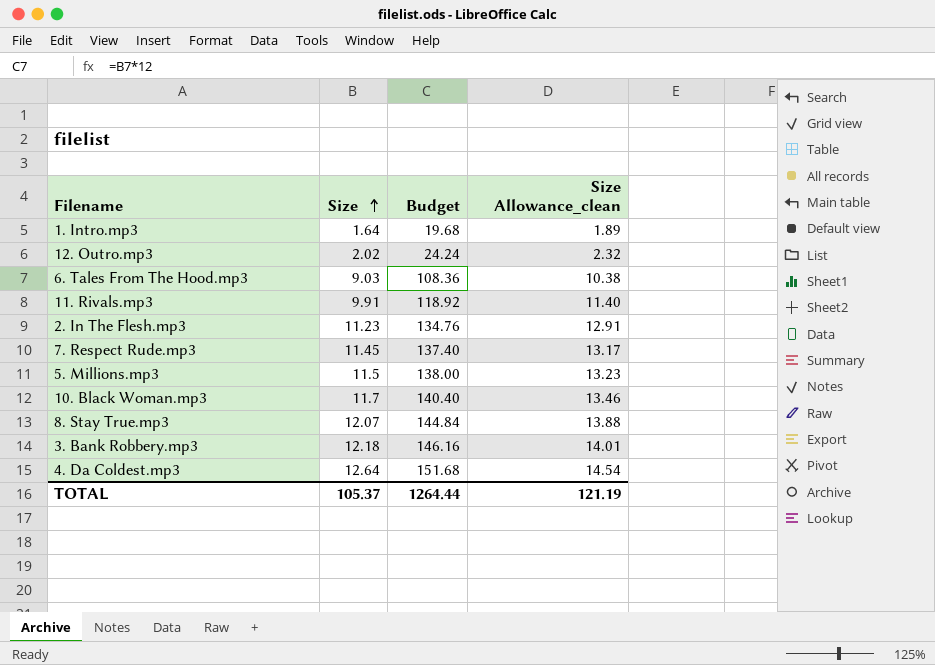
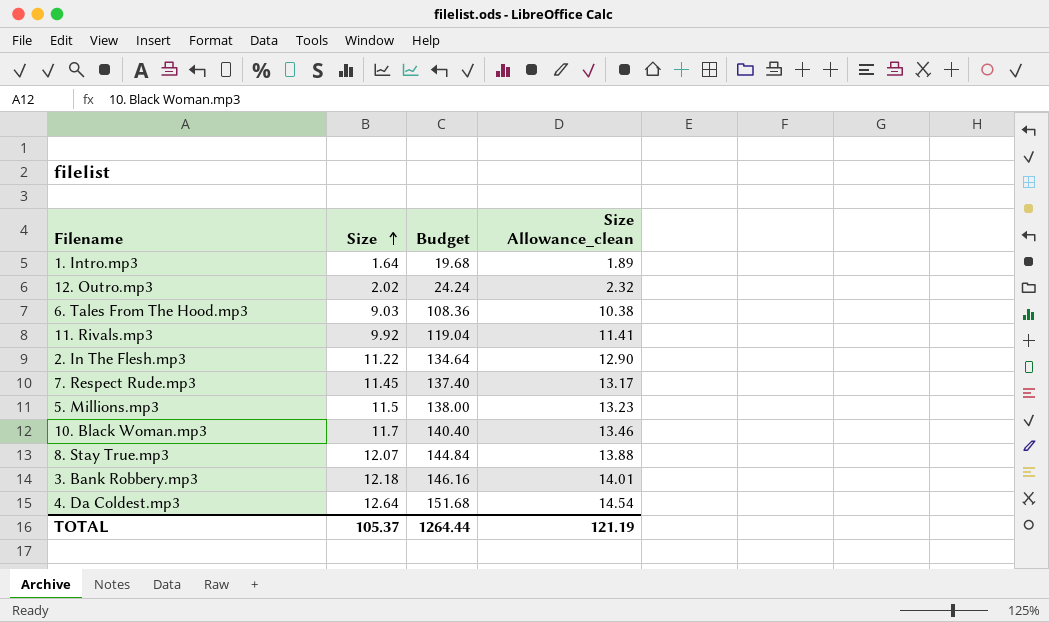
11. Rivals.mp3 | Size: 9.91 -> 9.92
11. Rivals.mp3 | Budget: 118.92 -> 119.04
11. Rivals.mp3 | Size Allowance_clean: 11.40 -> 11.41
2. In The Flesh.mp3 | Size: 11.23 -> 11.22
2. In The Flesh.mp3 | Budget: 134.76 -> 134.64
2. In The Flesh.mp3 | Size Allowance_clean: 12.91 -> 12.90

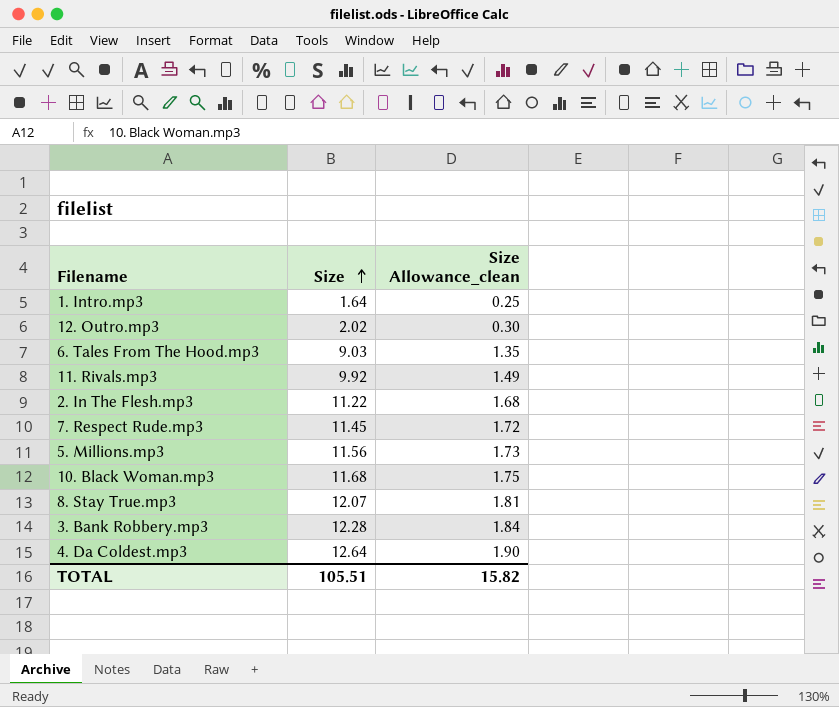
column Budget | formula: [Size] * 12 -> none
column Size Allowance_clean | formula: [Size] * 1.15 -> [Size] * 0.15
5. Millions.mp3 | Size: 11.5 -> 11.56
10. Black Woman.mp3 | Size: 11.7 -> 11.68
3. Bank Robbery.mp3 | Size: 12.18 -> 12.28
TOTAL | Size: 105.37 -> 105.51
TOTAL | Size Allowance_clean: 121.19 -> 15.82

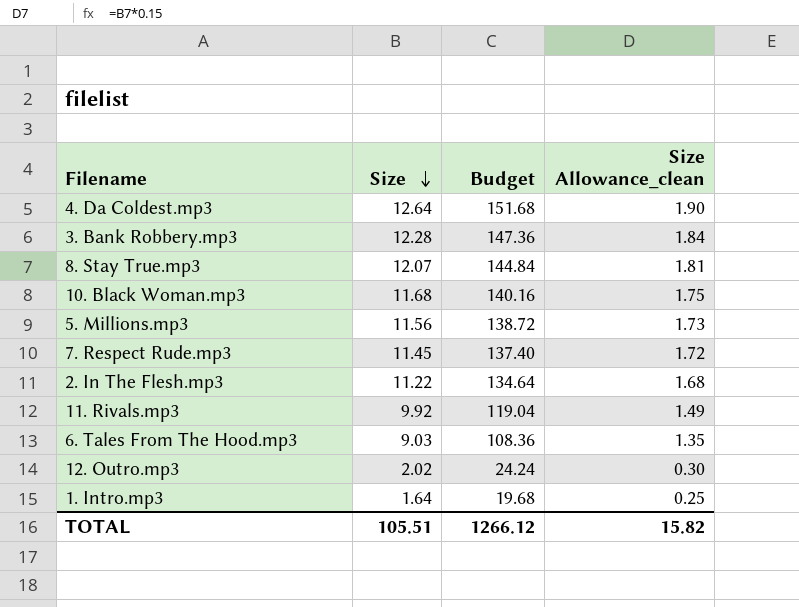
row order: Size ascending -> Size descending
column Budget | formula: none -> [Size] * 12

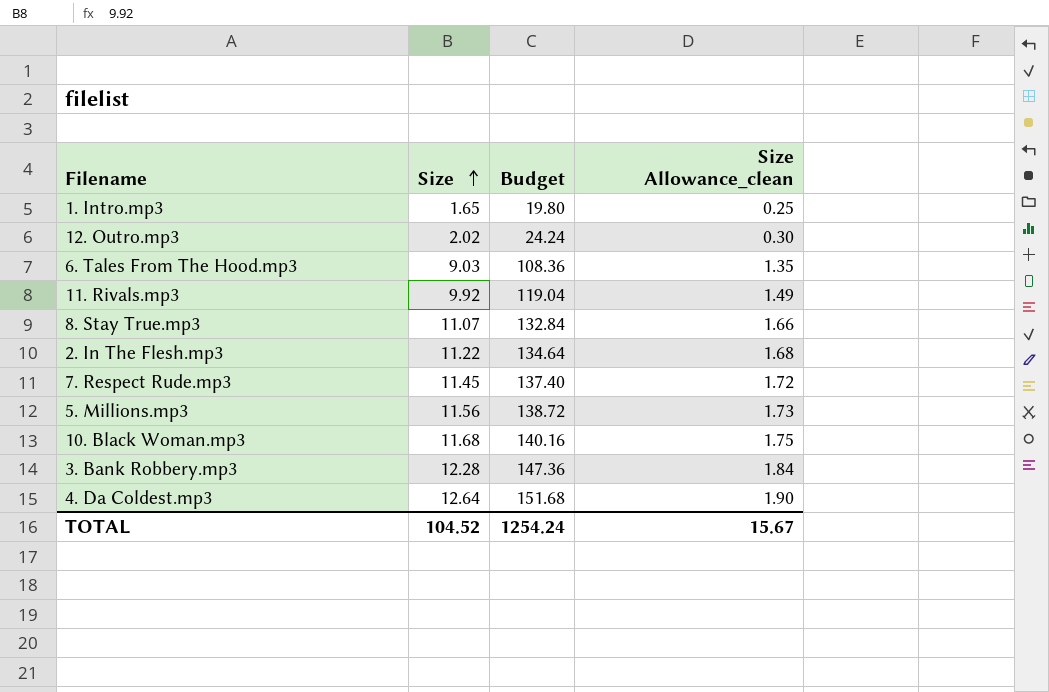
row order: Size descending -> Size ascending
1. Intro.mp3 | Size: 1.64 -> 1.65
1. Intro.mp3 | Budget: 19.68 -> 19.80
8. Stay True.mp3 | Size: 12.07 -> 11.07
8. Stay True.mp3 | Budget: 144.84 -> 132.84
8. Stay True.mp3 | Size Allowance_clean: 1.81 -> 1.66
TOTAL | Size: 105.51 -> 104.52
TOTAL | Budget: 1266.12 -> 1254.24
TOTAL | Size Allowance_clean: 15.82 -> 15.67

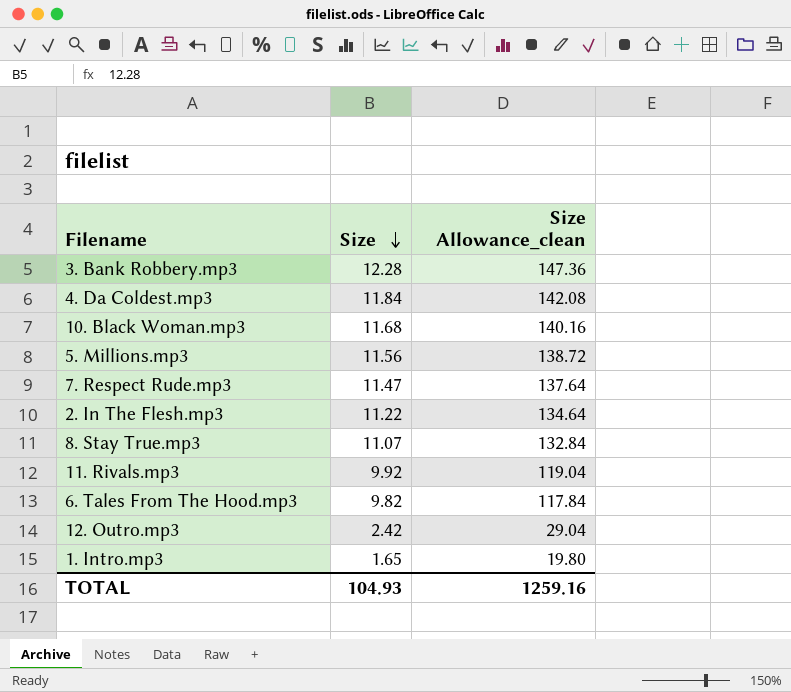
row order: Size ascending -> Size descending
column Budget | formula: [Size] * 12 -> none
column Size Allowance_clean | formula: [Size] * 0.15 -> [Size] * 12
4. Da Coldest.mp3 | Size: 12.64 -> 11.84
7. Respect Rude.mp3 | Size: 11.45 -> 11.47
6. Tales From The Hood.mp3 | Size: 9.03 -> 9.82
12. Outro.mp3 | Size: 2.02 -> 2.42
TOTAL | Size: 104.52 -> 104.93
TOTAL | Size Allowance_clean: 15.67 -> 1259.16

